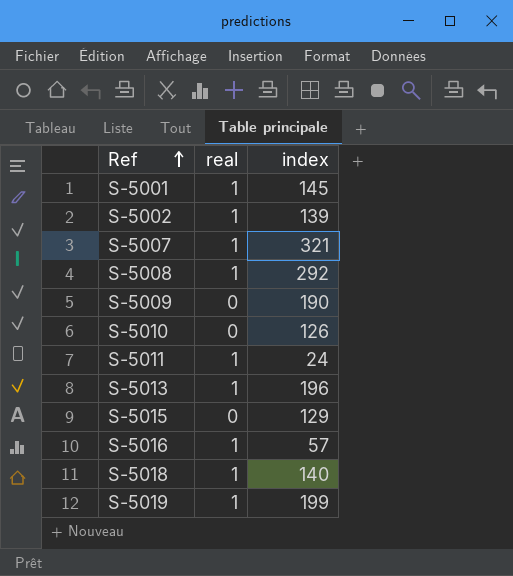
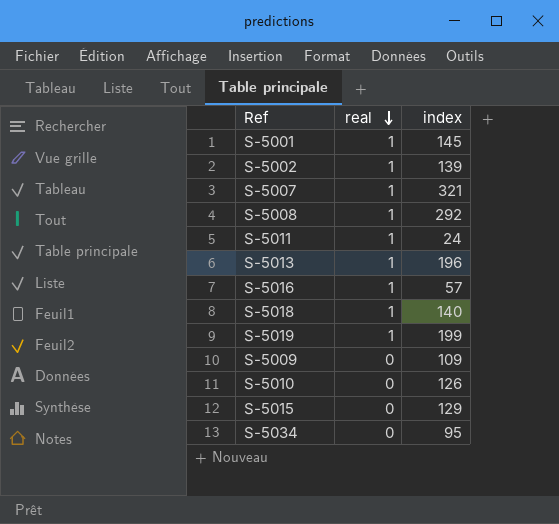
row order: Ref ascending -> real descending
S-5009 | index: 190 -> 109
row S-5034: none -> 0 | 95

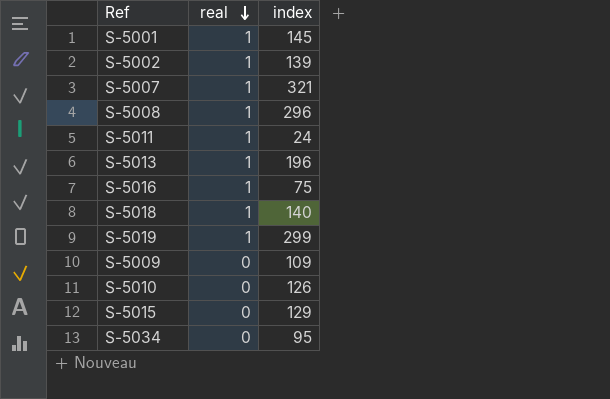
S-5008 | index: 292 -> 296
S-5016 | index: 57 -> 75
S-5019 | index: 199 -> 299

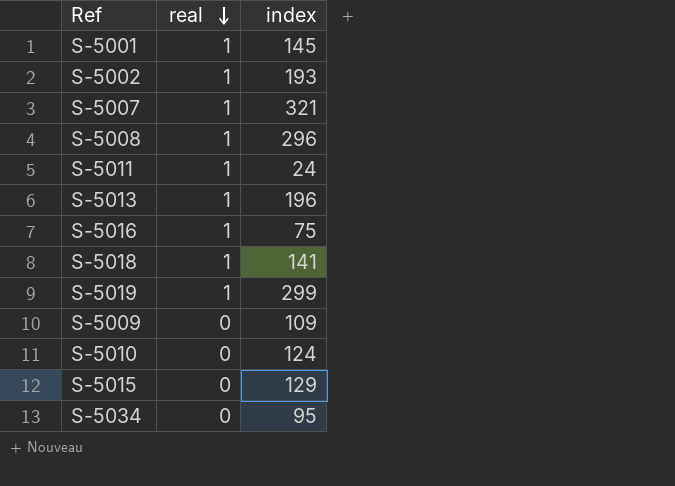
S-5002 | index: 139 -> 193
S-5018 | index: 140 -> 141
S-5010 | index: 126 -> 124

